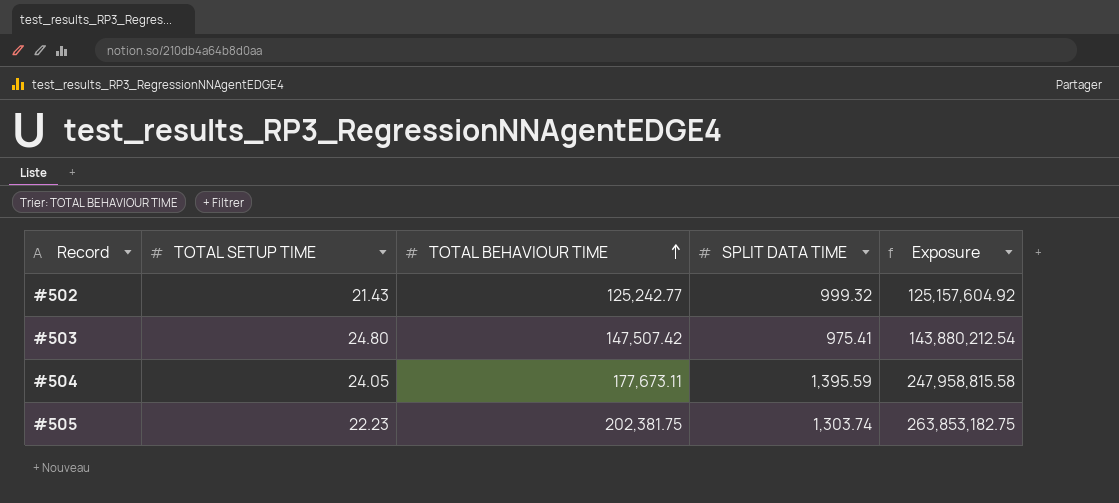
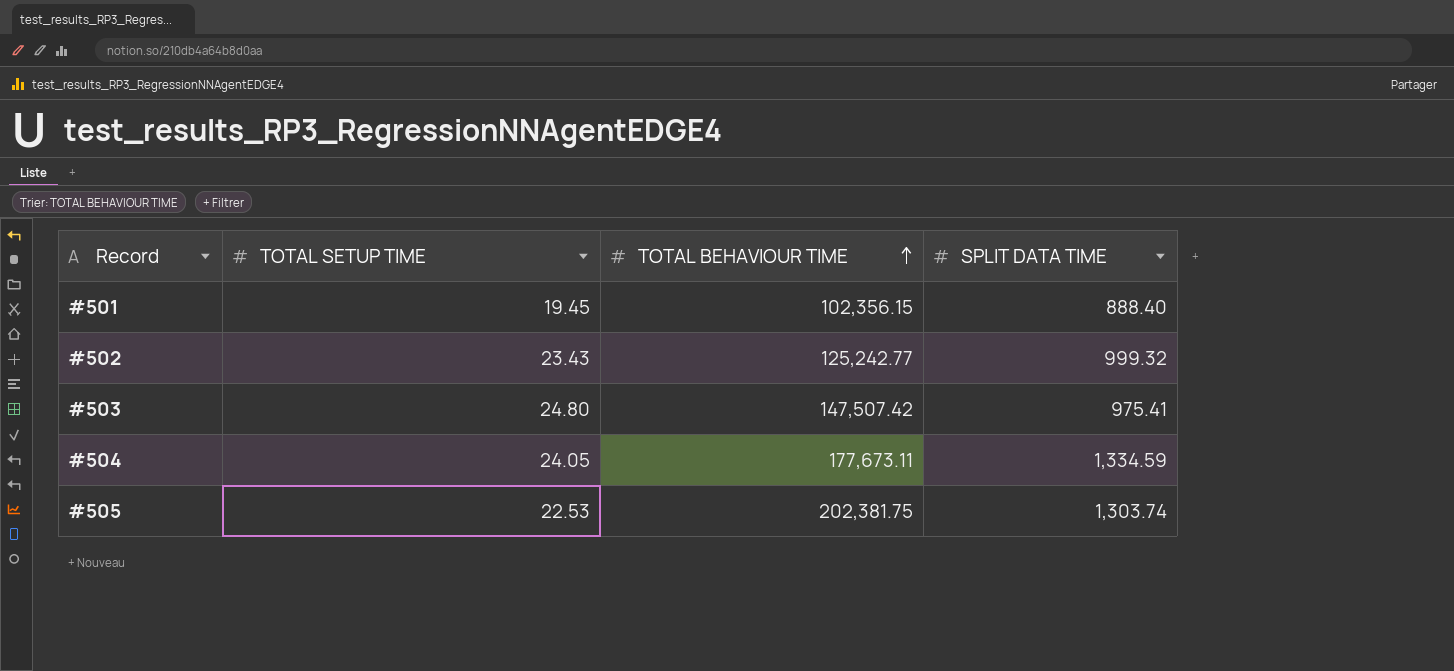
column Exposure | formula: [TOTAL BEHAVIOUR TIME] * [SPLIT DATA TIME] -> none
row #501: none -> 19.45 | 102,356.15 | 888.40
#502 | TOTAL SETUP TIME: 21.43 -> 23.43
#504 | SPLIT DATA TIME: 1,395.59 -> 1,334.59
#505 | TOTAL SETUP TIME: 22.23 -> 22.53

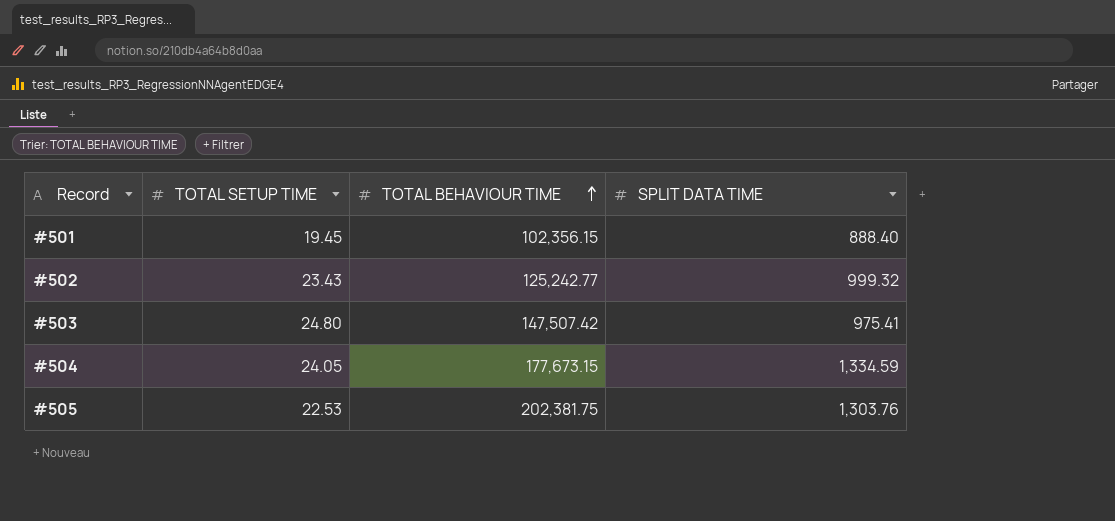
#504 | TOTAL BEHAVIOUR TIME: 177,673.11 -> 177,673.15
#505 | SPLIT DATA TIME: 1,303.74 -> 1,303.76

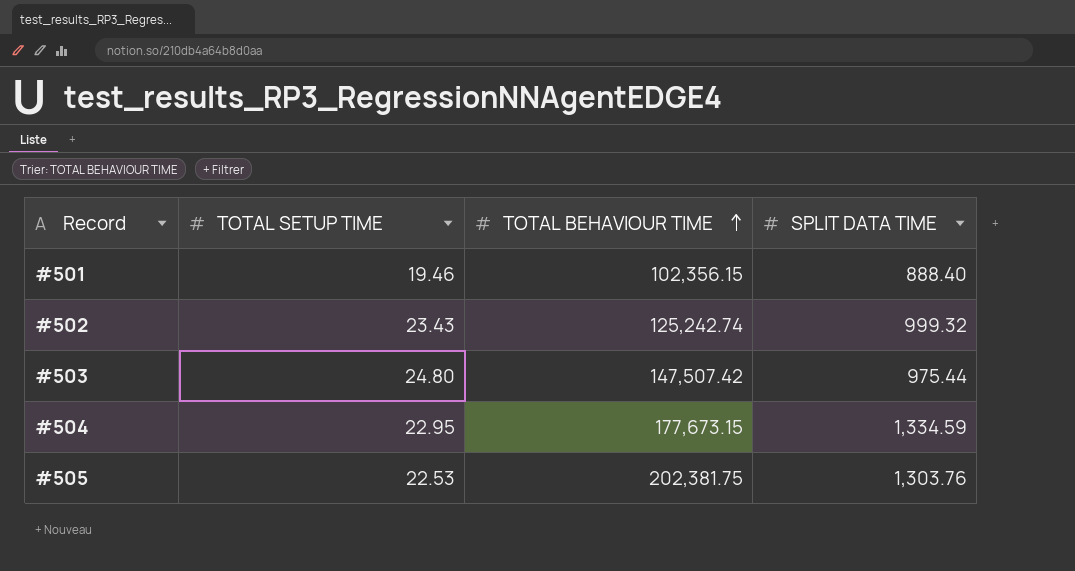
#501 | TOTAL SETUP TIME: 19.45 -> 19.46
#502 | TOTAL BEHAVIOUR TIME: 125,242.77 -> 125,242.74
#503 | SPLIT DATA TIME: 975.41 -> 975.44
#504 | TOTAL SETUP TIME: 24.05 -> 22.95

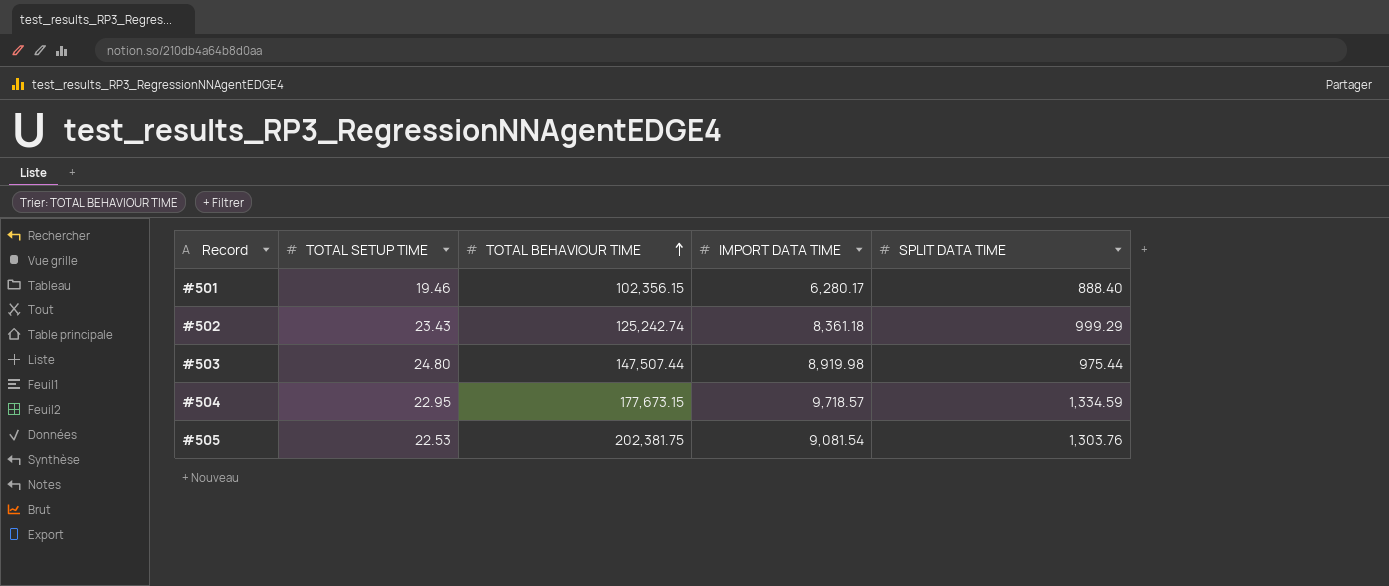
column IMPORT DATA TIME | position: none -> 4
#502 | SPLIT DATA TIME: 999.32 -> 999.29
#503 | TOTAL BEHAVIOUR TIME: 147,507.42 -> 147,507.44

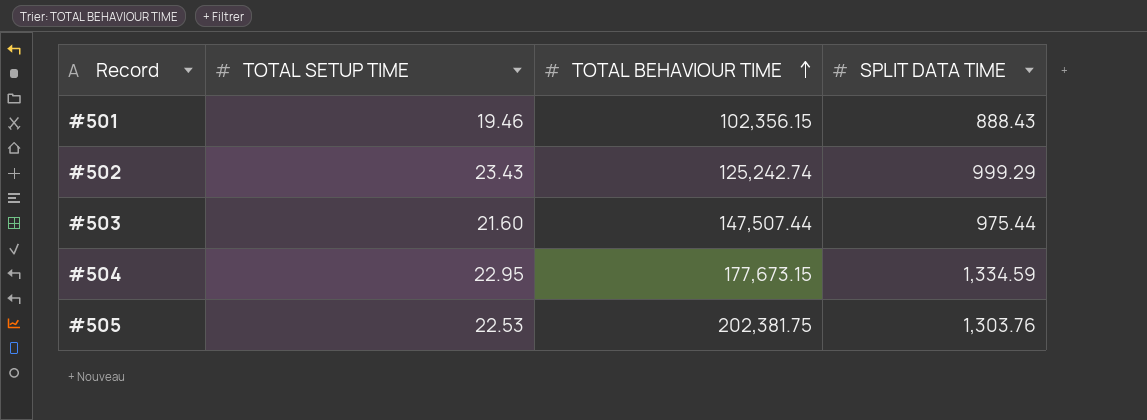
column IMPORT DATA TIME | position: 4 -> none
#501 | SPLIT DATA TIME: 888.40 -> 888.43
#503 | TOTAL SETUP TIME: 24.80 -> 21.60

